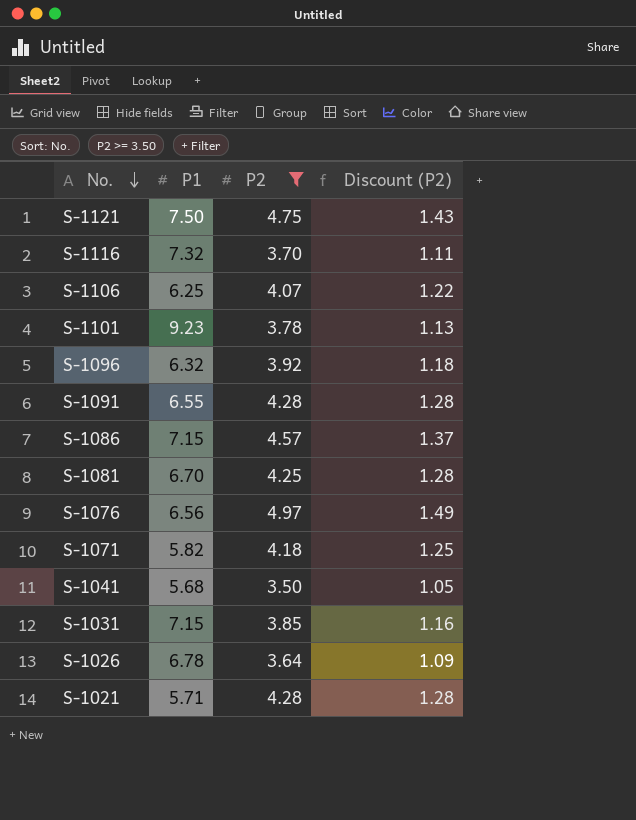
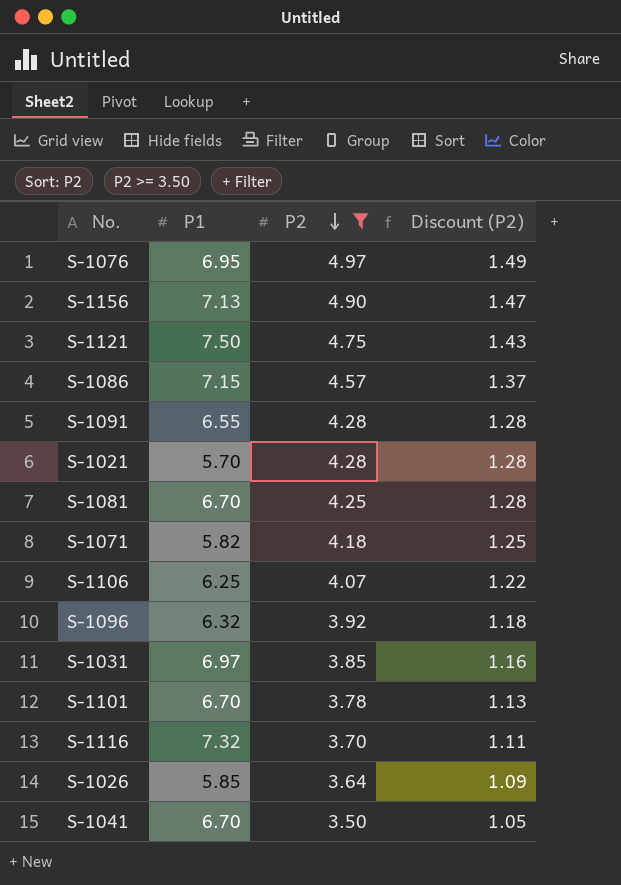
row order: No. descending -> P2 descending
S-1076 | P1: 6.56 -> 6.95
row S-1156: none -> 7.13 | 4.90 | 1.47
S-1021 | P1: 5.71 -> 5.70
S-1031 | P1: 7.15 -> 6.97
S-1101 | P1: 9.23 -> 6.70
S-1026 | P1: 6.78 -> 5.85
S-1041 | P1: 5.68 -> 6.70

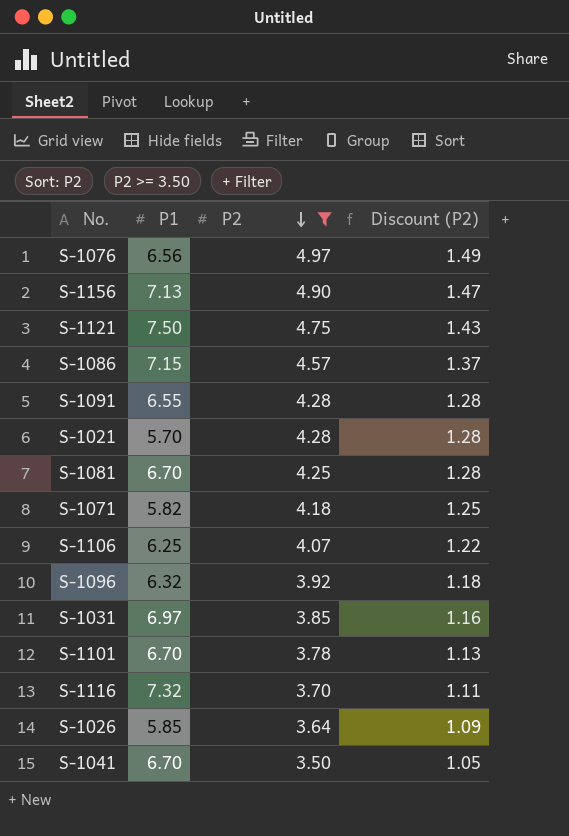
S-1076 | P1: 6.95 -> 6.56

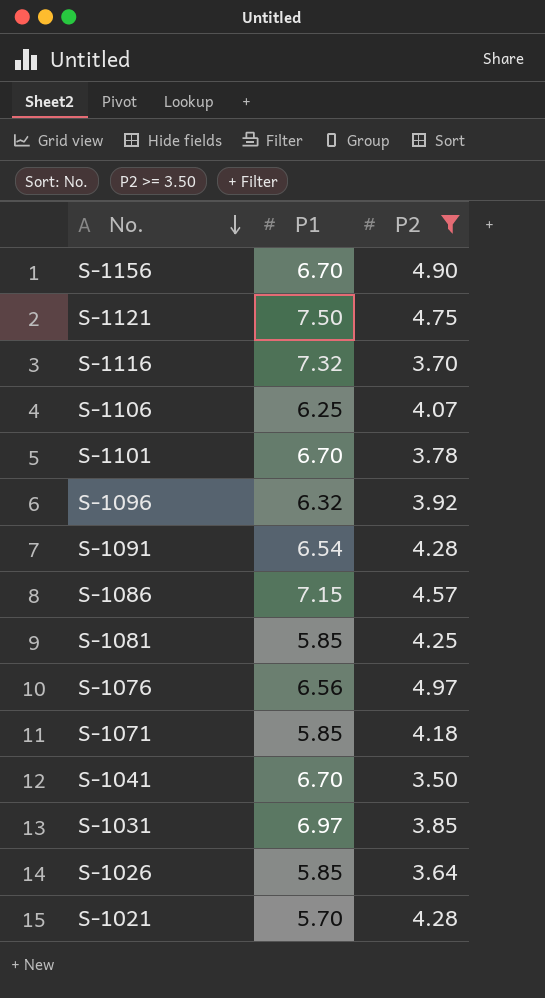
row order: P2 descending -> No. descending
column Discount (P2) | formula: [P2] * 0.3 -> none
S-1156 | P1: 7.13 -> 6.70
S-1091 | P1: 6.55 -> 6.54
S-1081 | P1: 6.70 -> 5.85
S-1071 | P1: 5.82 -> 5.85

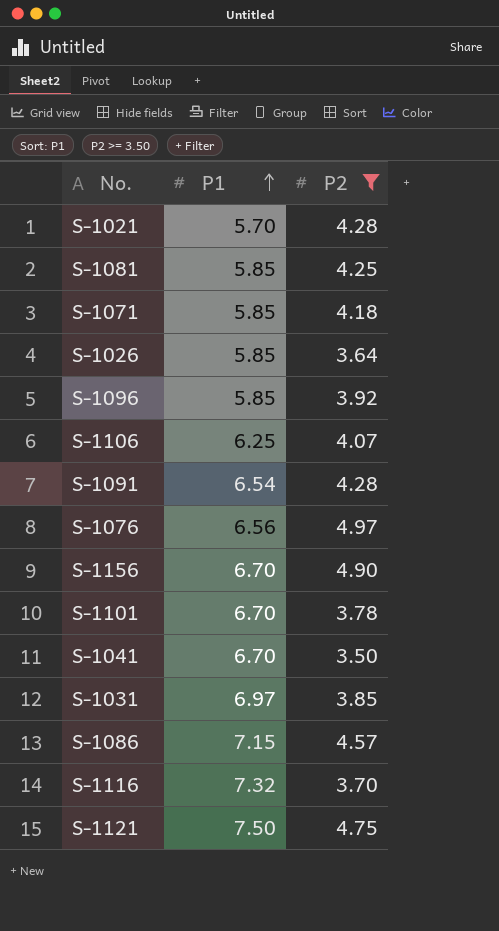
row order: No. descending -> P1 ascending
S-1096 | P1: 6.32 -> 5.85

